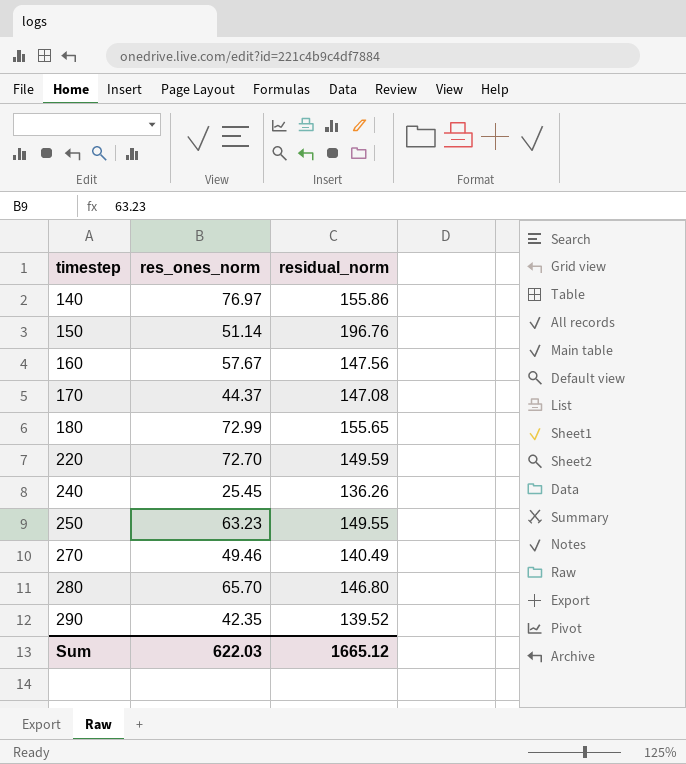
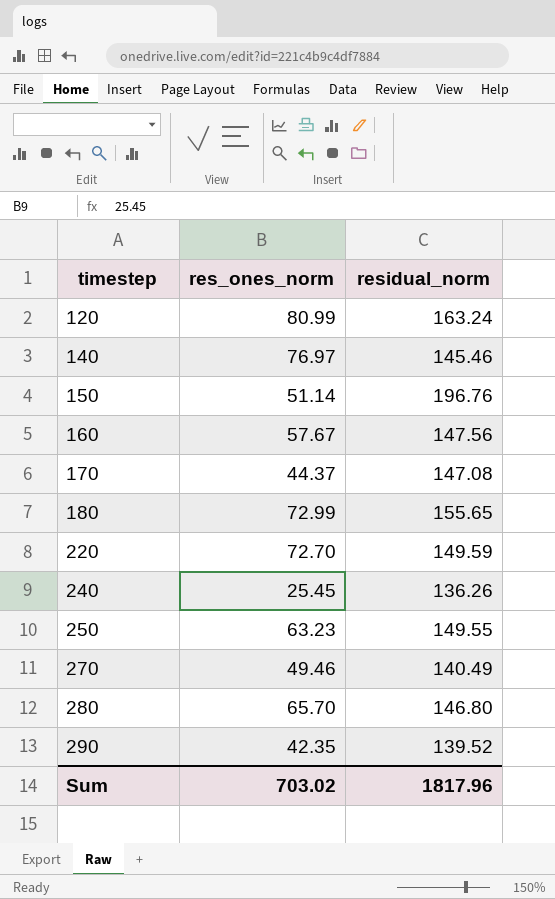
row 120: none -> 80.99 | 163.24
140 | residual_norm: 155.86 -> 145.46
Sum | res_ones_norm: 622.03 -> 703.02
Sum | residual_norm: 1665.12 -> 1817.96

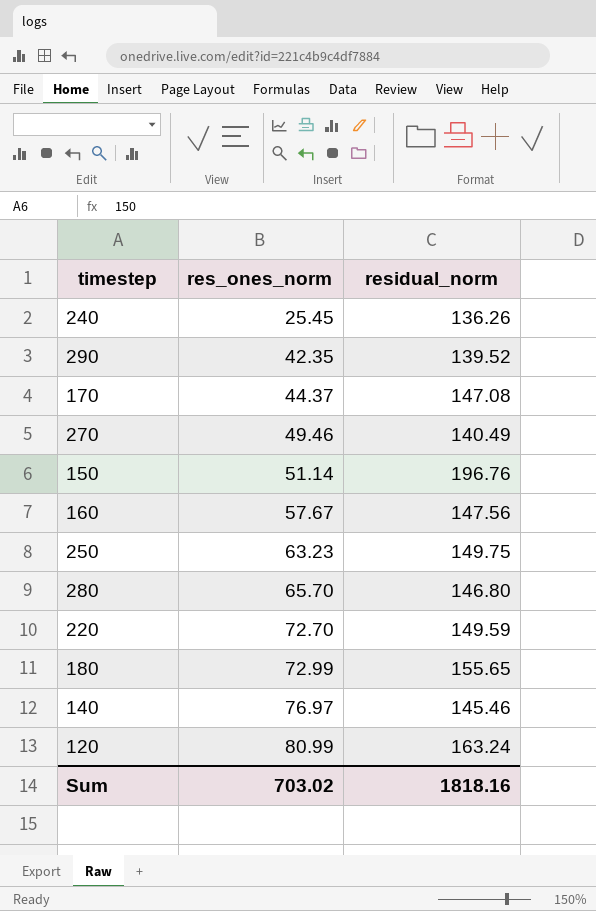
row order: timestep ascending -> res_ones_norm ascending
250 | residual_norm: 149.55 -> 149.75
Sum | residual_norm: 1817.96 -> 1818.16

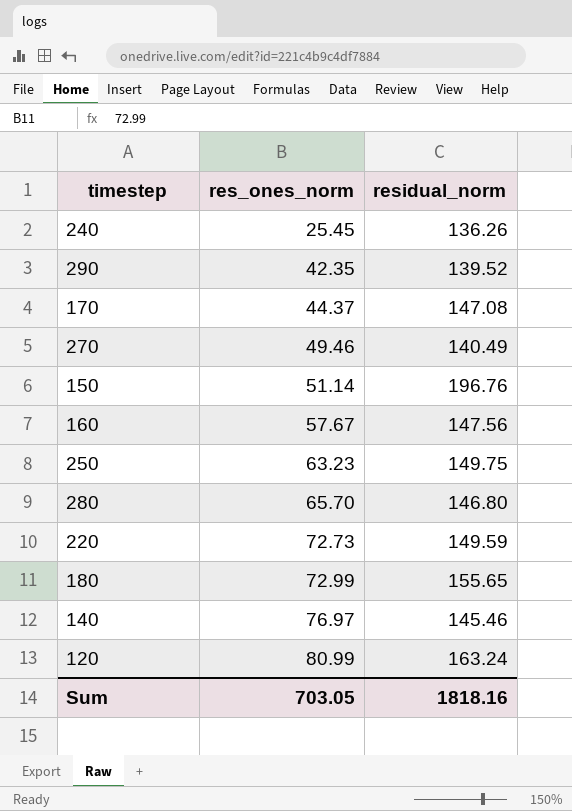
220 | res_ones_norm: 72.70 -> 72.73
Sum | res_ones_norm: 703.02 -> 703.05

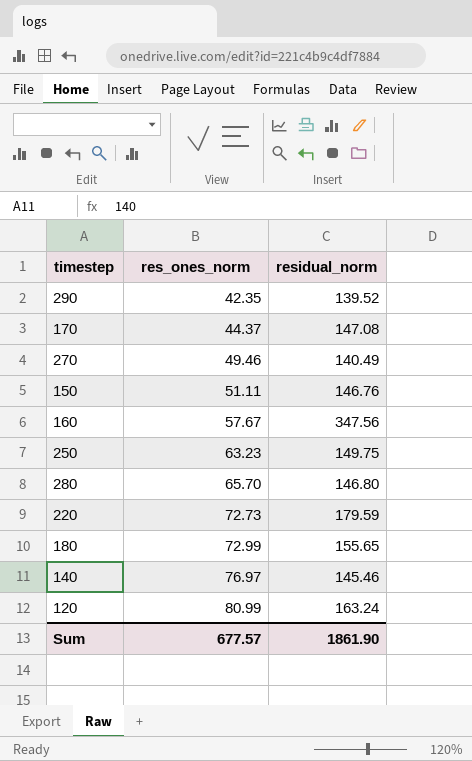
row 240: 25.45 | 136.26 -> none
150 | res_ones_norm: 51.14 -> 51.11
150 | residual_norm: 196.76 -> 146.76
160 | residual_norm: 147.56 -> 347.56
220 | residual_norm: 149.59 -> 179.59
Sum | res_ones_norm: 703.05 -> 677.57
Sum | residual_norm: 1818.16 -> 1861.90

